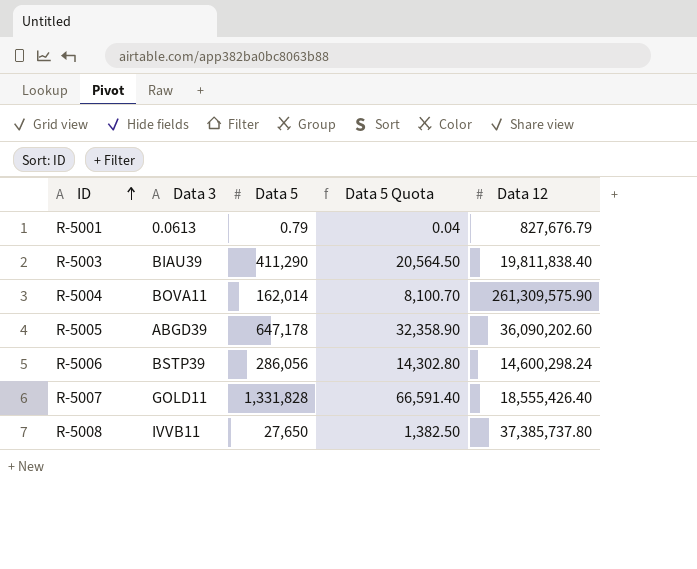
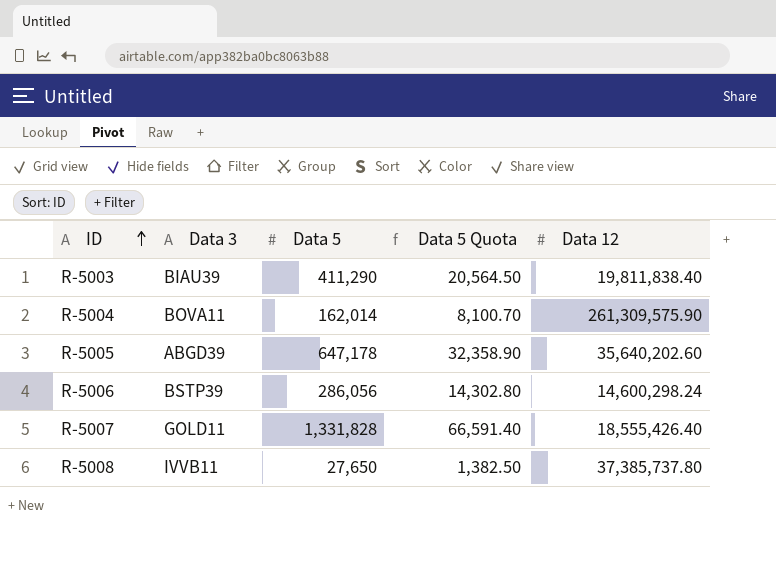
row R-5001: 0.0613 | 0.79 | 0.04 | 827,676.79 -> none
R-5005 | Data 12: 36,090,202.60 -> 35,640,202.60

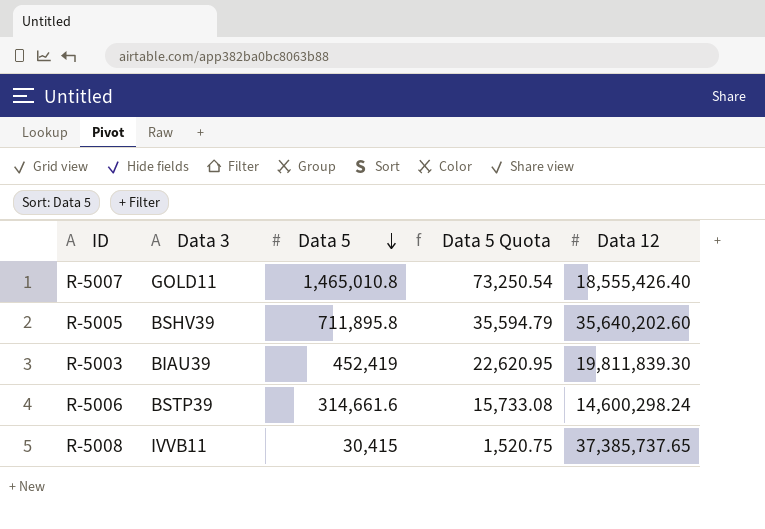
row order: ID ascending -> Data 5 descending
row R-5004: BOVA11 | 162,014 | 8,100.70 | 261,309,575.90 -> none
R-5007 | Data 5: 1,331,828 -> 1,465,010.8
R-5007 | Data 5 Quota: 66,591.40 -> 73,250.54
R-5005 | Data 3: ABGD39 -> BSHV39
R-5005 | Data 5: 647,178 -> 711,895.8
R-5005 | Data 5 Quota: 32,358.90 -> 35,594.79
R-5003 | Data 5: 411,290 -> 452,419
R-5003 | Data 5 Quota: 20,564.50 -> 22,620.95
R-5003 | Data 12: 19,811,838.40 -> 19,811,839.30
R-5006 | Data 5: 286,056 -> 314,661.6
R-5006 | Data 5 Quota: 14,302.80 -> 15,733.08
R-5008 | Data 5: 27,650 -> 30,415
R-5008 | Data 5 Quota: 1,382.50 -> 1,520.75
R-5008 | Data 12: 37,385,737.80 -> 37,385,737.65

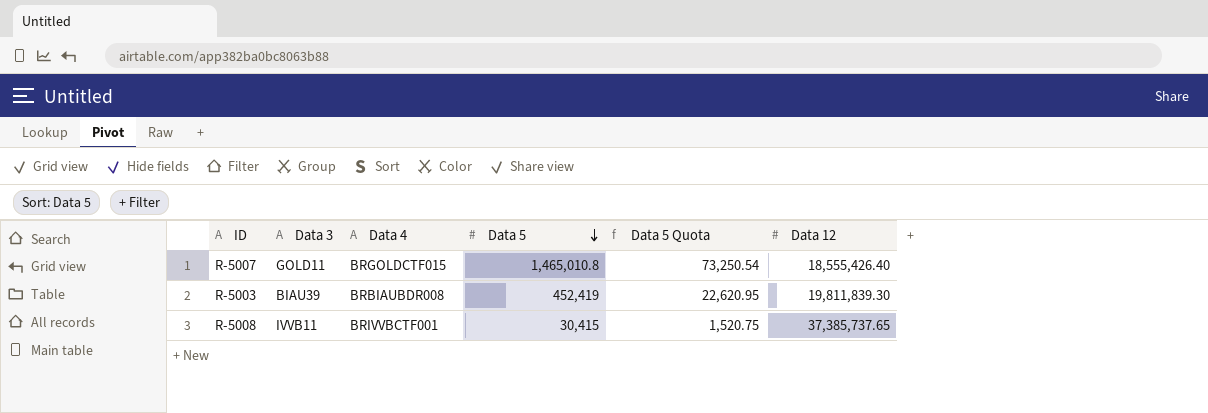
column Data 4 | position: none -> 3
row R-5005: BSHV39 | 711,895.8 | 35,594.79 | 35,640,202.60 -> none
row R-5006: BSTP39 | 314,661.6 | 15,733.08 | 14,600,298.24 -> none

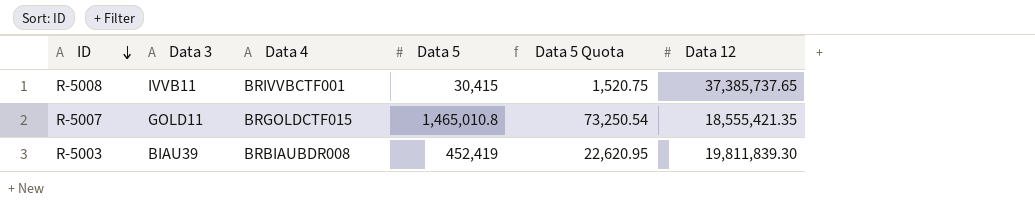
row order: Data 5 descending -> ID descending
R-5007 | Data 12: 18,555,426.40 -> 18,555,421.35

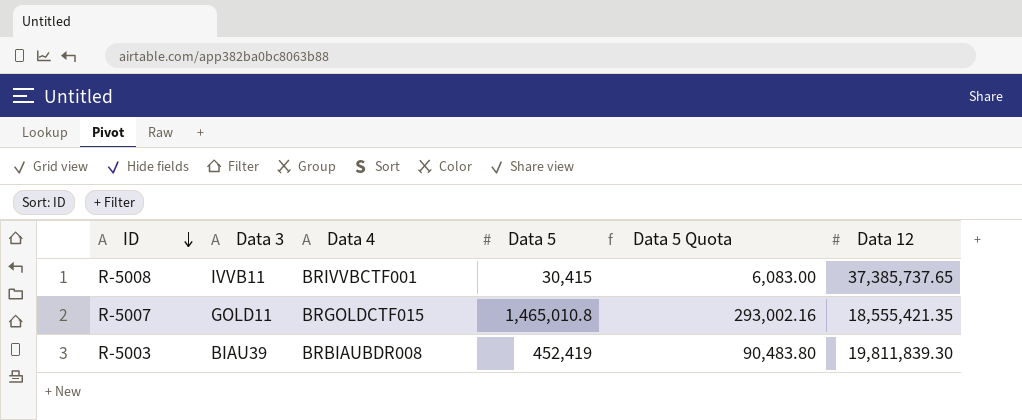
column Data 5 Quota | formula: [Data 5] * 0.05 -> [Data 5] * 0.2

